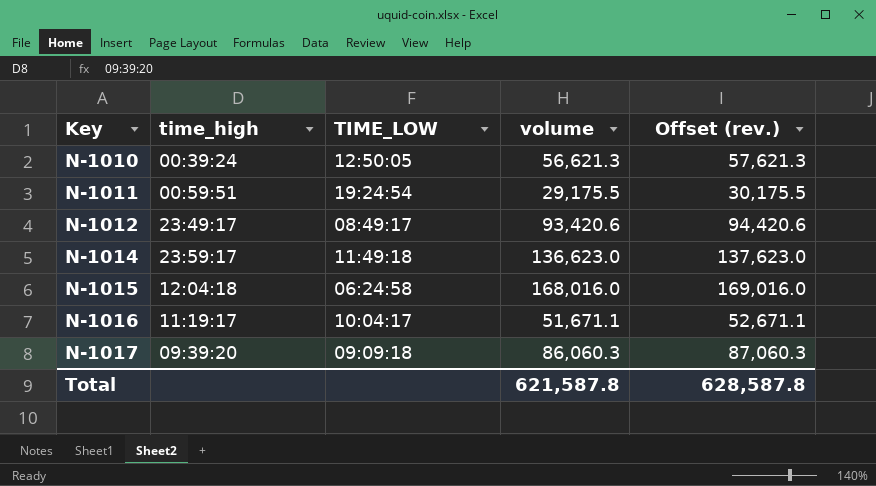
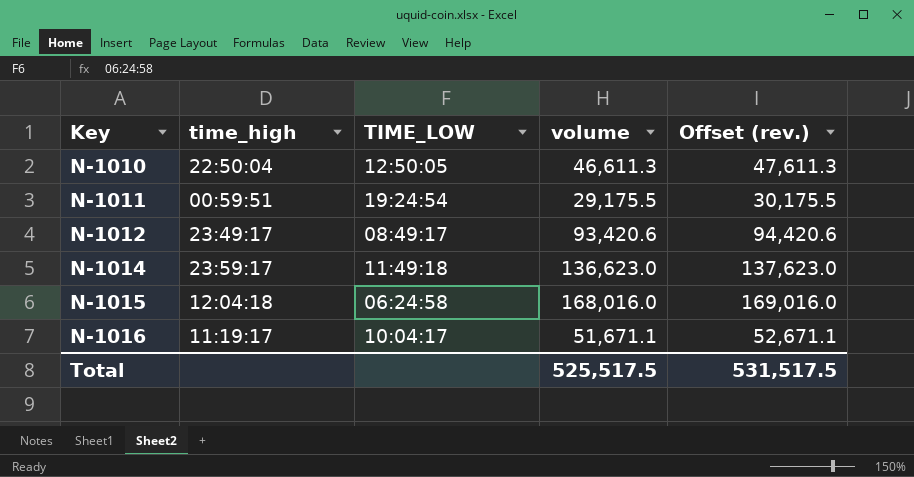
row N-1017: 09:39:20 | 09:09:18 | 86,060.3 | 87,060.3 -> none
N-1010 | time_high: 00:39:24 -> 22:50:04
N-1010 | volume: 56,621.3 -> 46,611.3
N-1010 | Offset (rev.): 57,621.3 -> 47,611.3
Total | volume: 621,587.8 -> 525,517.5
Total | Offset (rev.): 628,587.8 -> 531,517.5

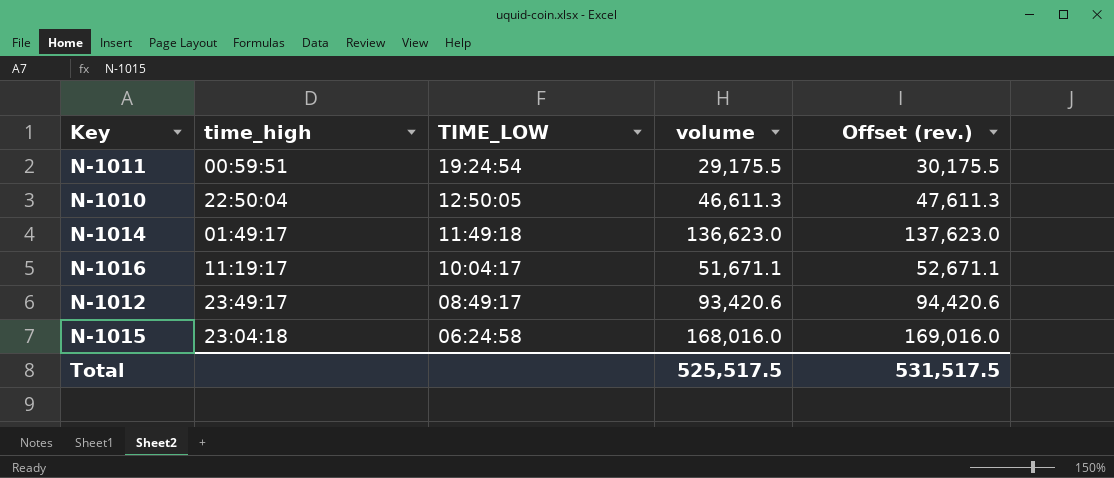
row order: Key ascending -> TIME_LOW descending
N-1014 | time_high: 23:59:17 -> 01:49:17
N-1015 | time_high: 12:04:18 -> 23:04:18

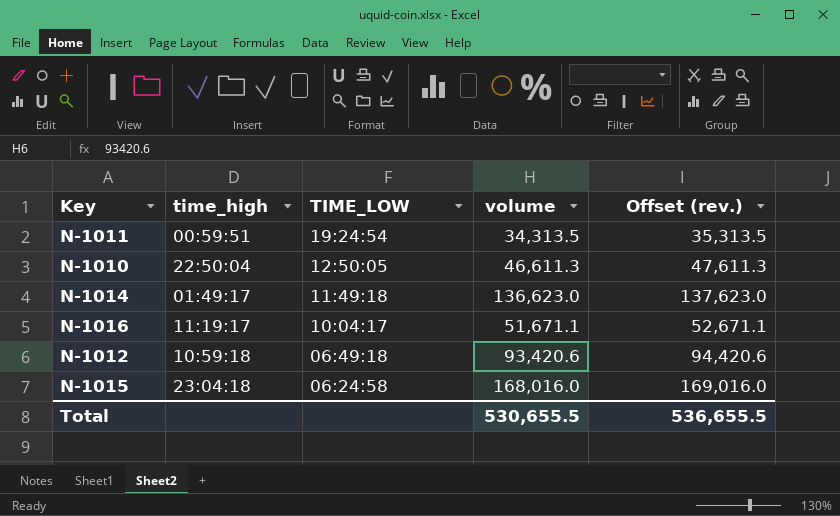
N-1011 | volume: 29,175.5 -> 34,313.5
N-1011 | Offset (rev.): 30,175.5 -> 35,313.5
N-1012 | time_high: 23:49:17 -> 10:59:18
N-1012 | TIME_LOW: 08:49:17 -> 06:49:18
Total | volume: 525,517.5 -> 530,655.5
Total | Offset (rev.): 531,517.5 -> 536,655.5

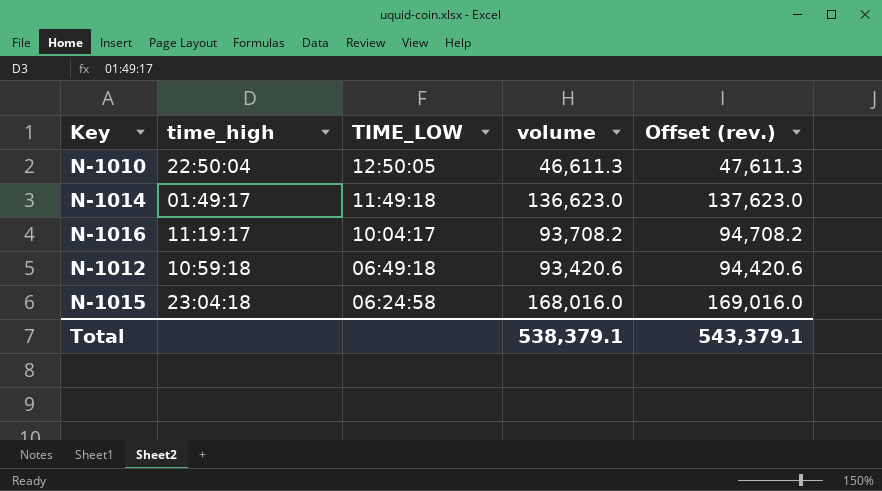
row N-1011: 00:59:51 | 19:24:54 | 34,313.5 | 35,313.5 -> none
N-1016 | volume: 51,671.1 -> 93,708.2
N-1016 | Offset (rev.): 52,671.1 -> 94,708.2
Total | volume: 530,655.5 -> 538,379.1
Total | Offset (rev.): 536,655.5 -> 543,379.1

